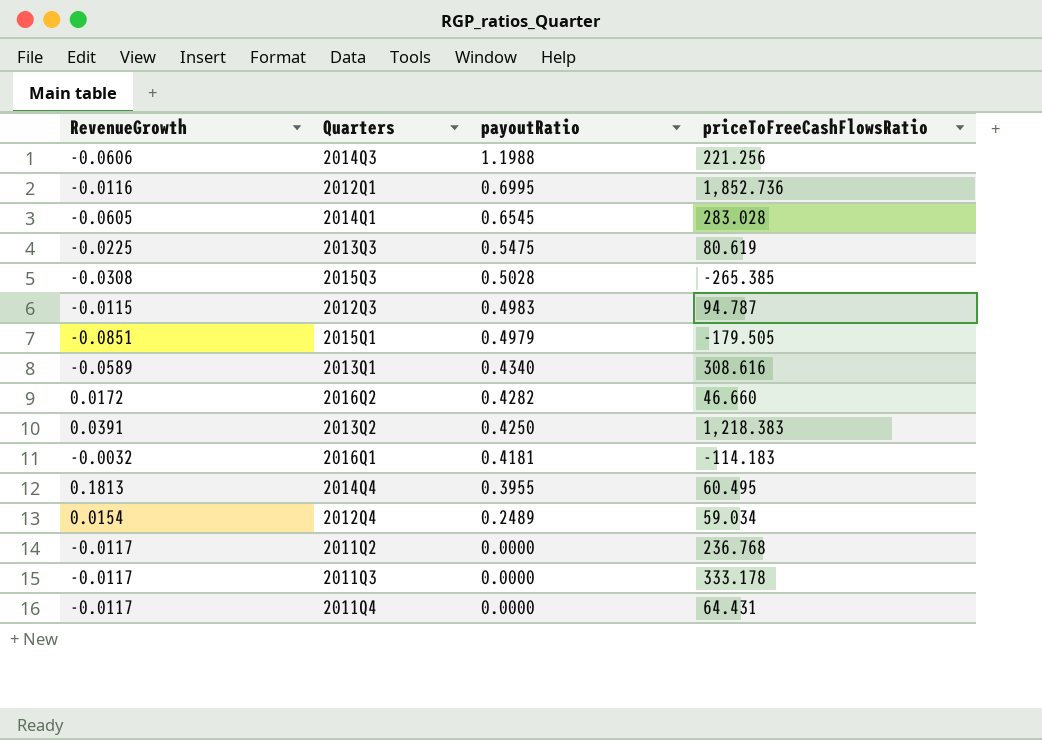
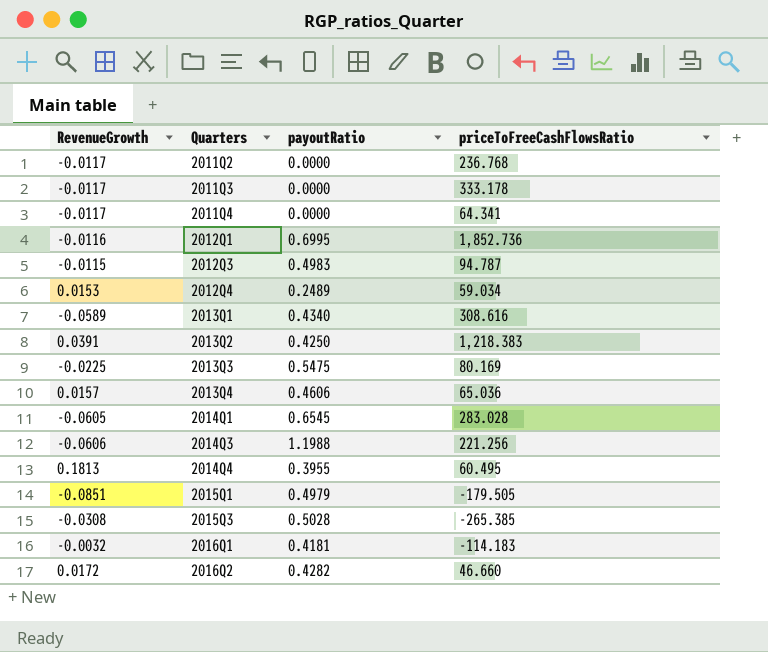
row order: payoutRatio descending -> Quarters ascending
2011Q4 | priceToFreeCashFlowsRatio: 64.431 -> 64.341
2012Q4 | RevenueGrowth: 0.0154 -> 0.0153
2013Q3 | priceToFreeCashFlowsRatio: 80.619 -> 80.169
row 2013Q4: none -> 0.0157 | 0.4606 | 65.036

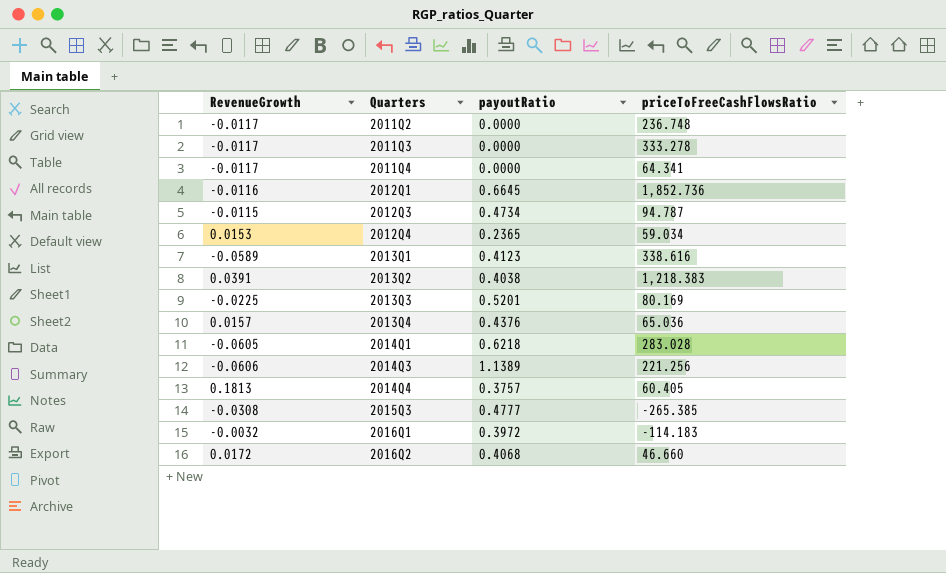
row 2015Q1: -0.0851 | 0.4979 | -179.505 -> none
2011Q2 | priceToFreeCashFlowsRatio: 236.768 -> 236.748
2011Q3 | priceToFreeCashFlowsRatio: 333.178 -> 333.278
2012Q1 | payoutRatio: 0.6995 -> 0.6645
2012Q3 | payoutRatio: 0.4983 -> 0.4734
2012Q4 | payoutRatio: 0.2489 -> 0.2365
2013Q1 | payoutRatio: 0.4340 -> 0.4123
2013Q1 | priceToFreeCashFlowsRatio: 308.616 -> 338.616
2013Q2 | payoutRatio: 0.4250 -> 0.4038
2013Q3 | payoutRatio: 0.5475 -> 0.5201
2013Q4 | payoutRatio: 0.4606 -> 0.4376
2014Q1 | payoutRatio: 0.6545 -> 0.6218
2014Q3 | payoutRatio: 1.1988 -> 1.1389
2014Q4 | payoutRatio: 0.3955 -> 0.3757
2014Q4 | priceToFreeCashFlowsRatio: 60.495 -> 60.405
2015Q3 | payoutRatio: 0.5028 -> 0.4777
2016Q1 | payoutRatio: 0.4181 -> 0.3972
2016Q2 | payoutRatio: 0.4282 -> 0.4068

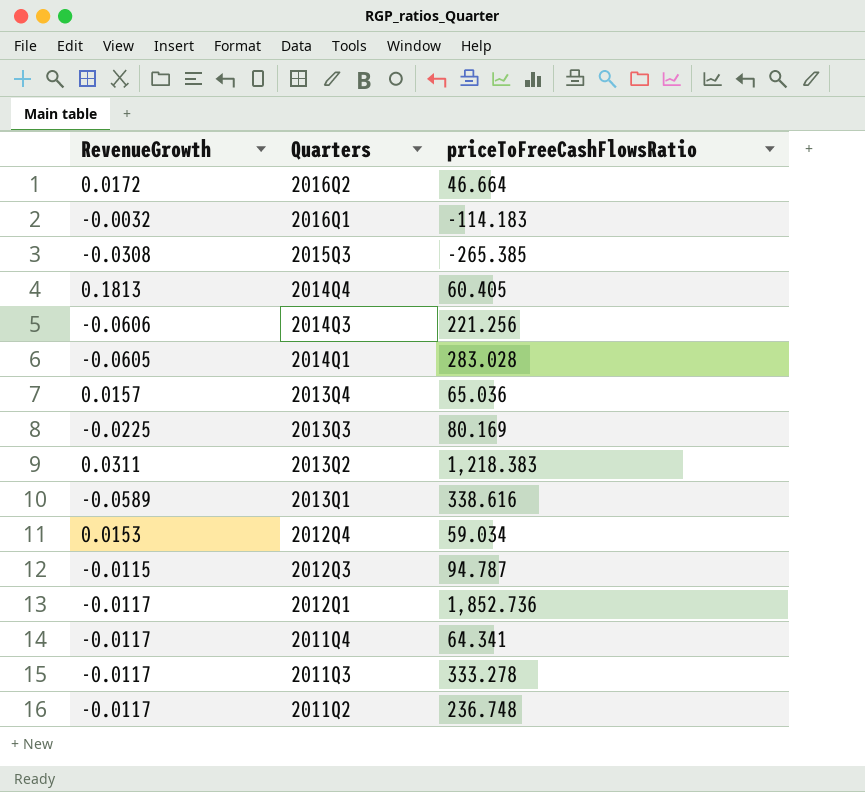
row order: Quarters ascending -> Quarters descending
column payoutRatio | position: 3 -> none
2016Q2 | priceToFreeCashFlowsRatio: 46.660 -> 46.664
2013Q2 | RevenueGrowth: 0.0391 -> 0.0311
2012Q1 | RevenueGrowth: -0.0116 -> -0.0117

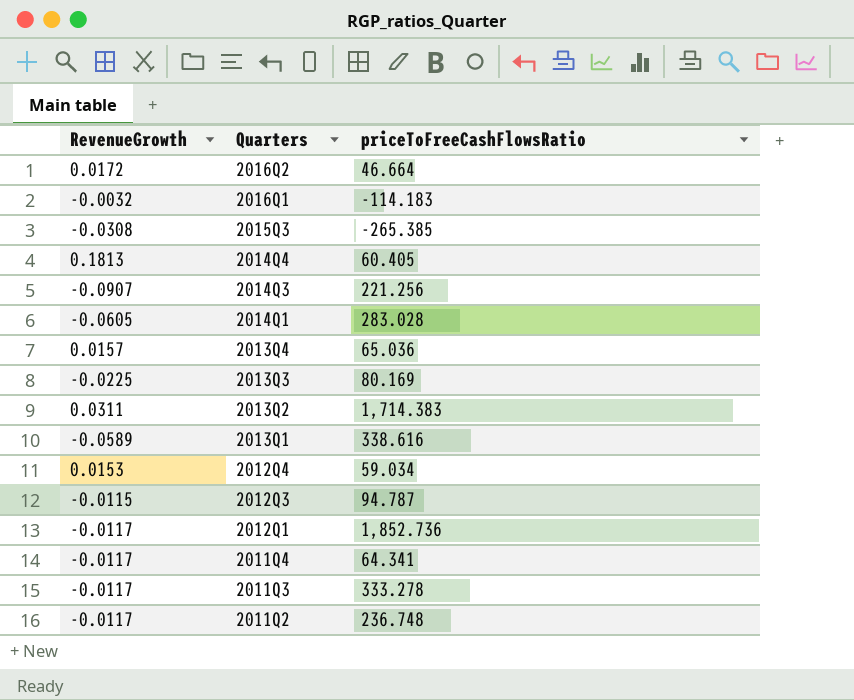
2014Q3 | RevenueGrowth: -0.0606 -> -0.0907
2013Q2 | priceToFreeCashFlowsRatio: 1,218.383 -> 1,714.383

